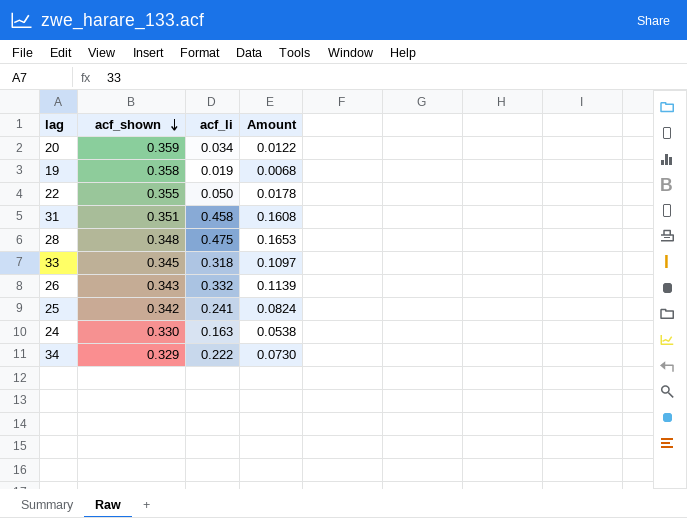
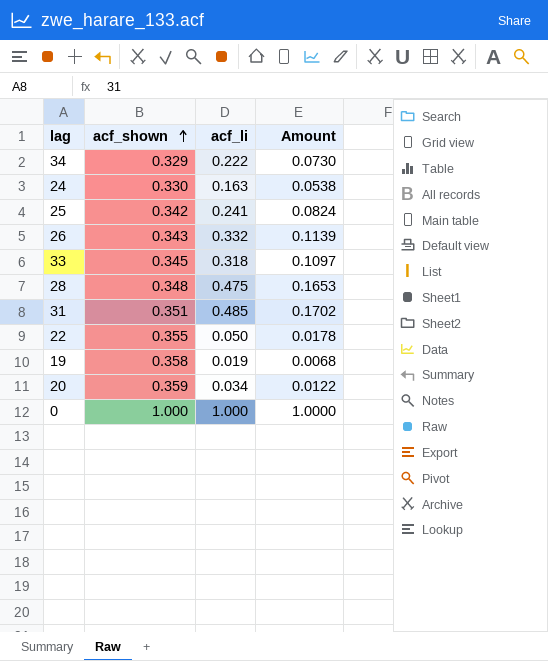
row order: acf_shown descending -> acf_shown ascending
31 | acf_li: 0.458 -> 0.485
31 | Amount: 0.1608 -> 0.1702
row 0: none -> 1.000 | 1.000 | 1.0000

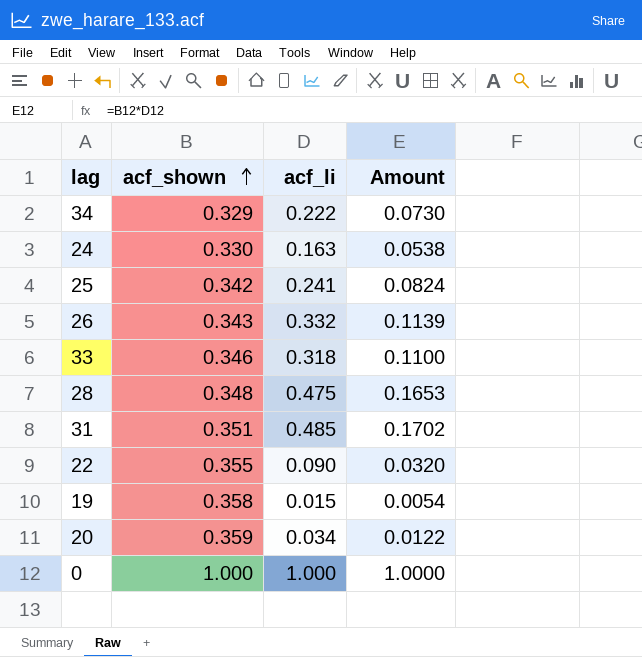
33 | acf_shown: 0.345 -> 0.346
33 | Amount: 0.1097 -> 0.1100
22 | acf_li: 0.050 -> 0.090
22 | Amount: 0.0178 -> 0.0320
19 | acf_li: 0.019 -> 0.015
19 | Amount: 0.0068 -> 0.0054

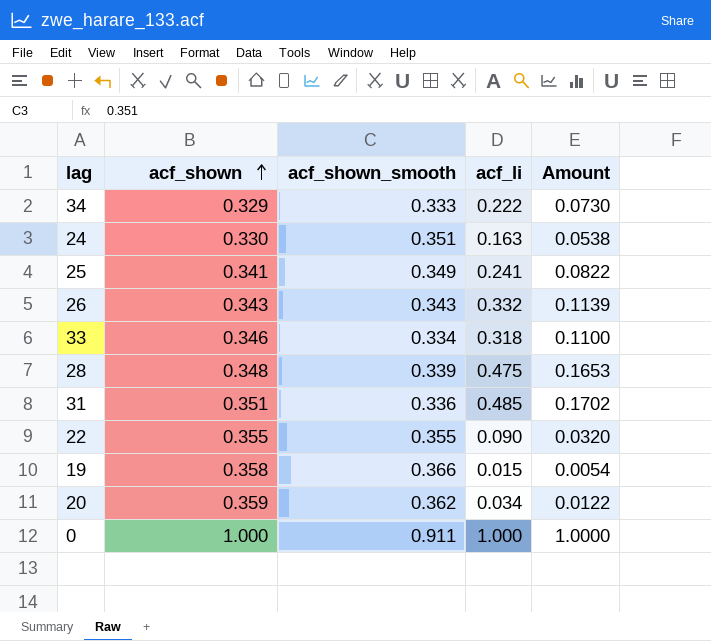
column acf_shown_smooth | position: none -> 3
25 | acf_shown: 0.342 -> 0.341
25 | Amount: 0.0824 -> 0.0822

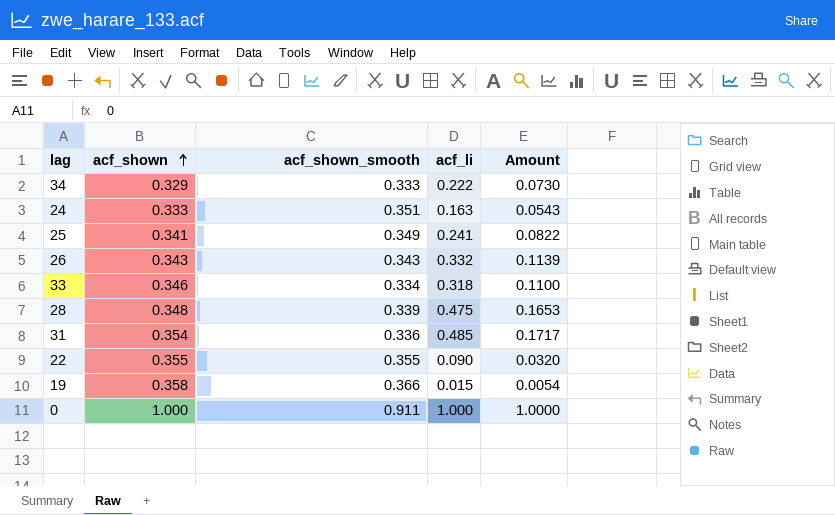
row 20: 0.359 | 0.362 | 0.034 | 0.0122 -> none
24 | acf_shown: 0.330 -> 0.333
24 | Amount: 0.0538 -> 0.0543
31 | acf_shown: 0.351 -> 0.354
31 | Amount: 0.1702 -> 0.1717

